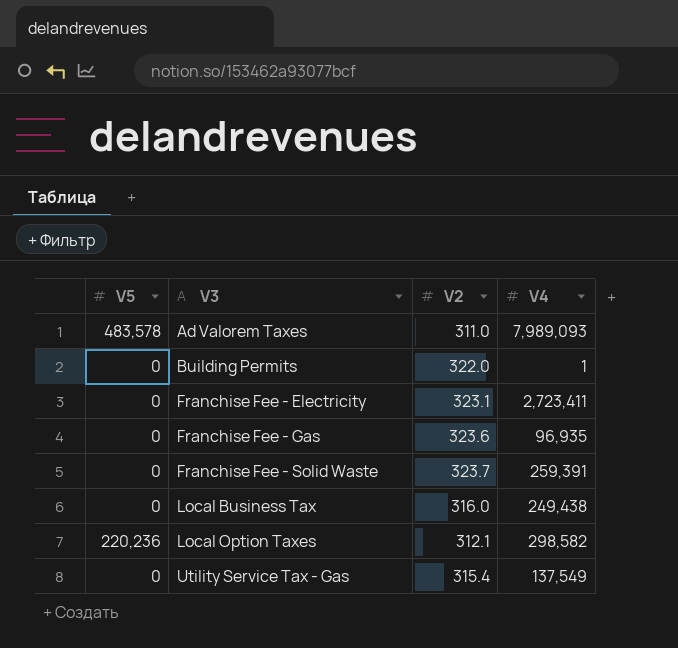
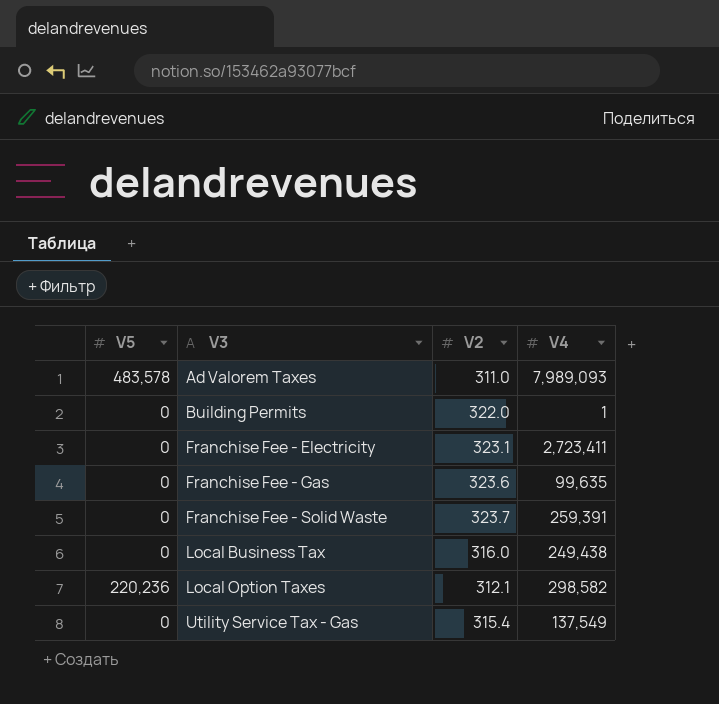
Franchise Fee - Gas | V4: 96,935 -> 99,635

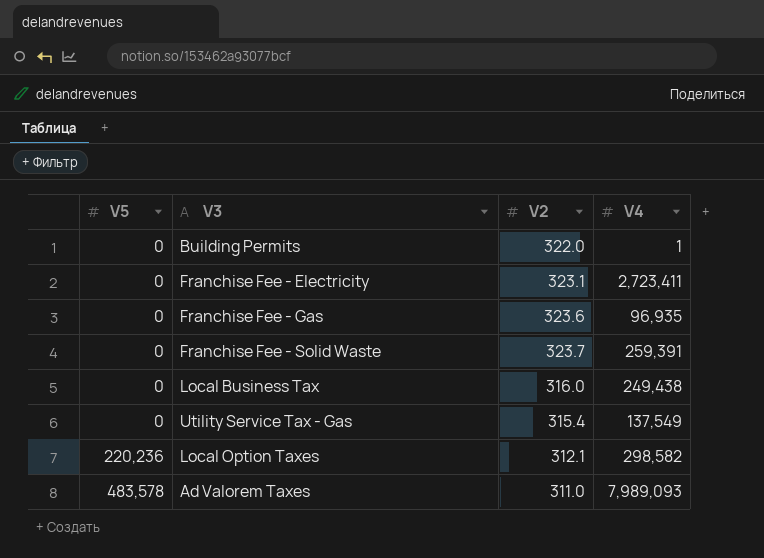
row order: V3 ascending -> V5 ascending
Franchise Fee - Gas | V4: 99,635 -> 96,935

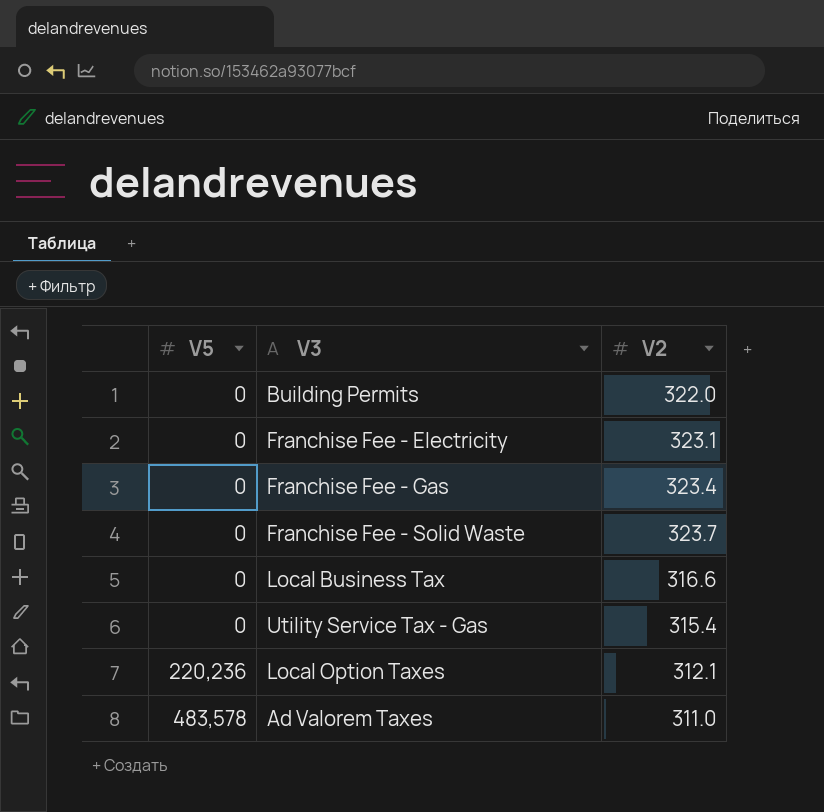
column V4 | position: 4 -> none
Franchise Fee - Gas | V2: 323.6 -> 323.4
Local Business Tax | V2: 316.0 -> 316.6

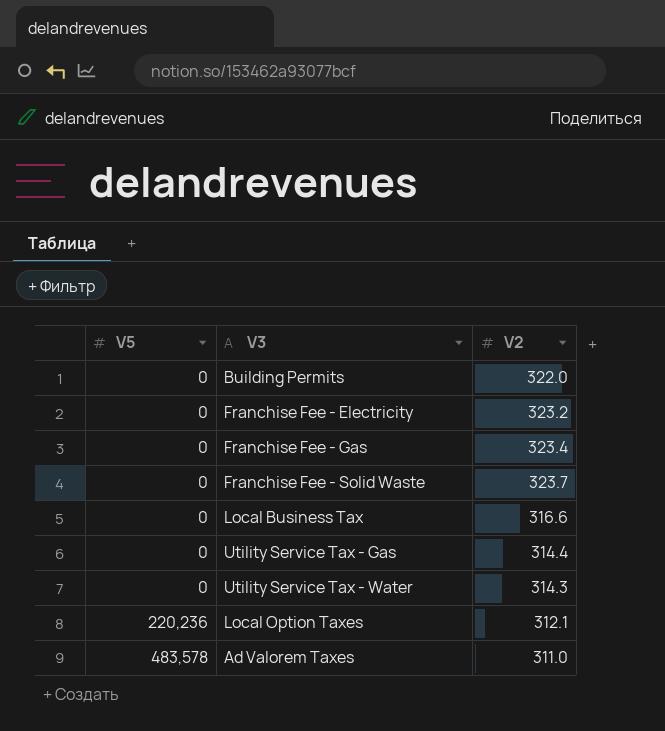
Franchise Fee - Electricity | V2: 323.1 -> 323.2
Utility Service Tax - Gas | V2: 315.4 -> 314.4
row Utility Service Tax - Water: none -> 0 | 314.3

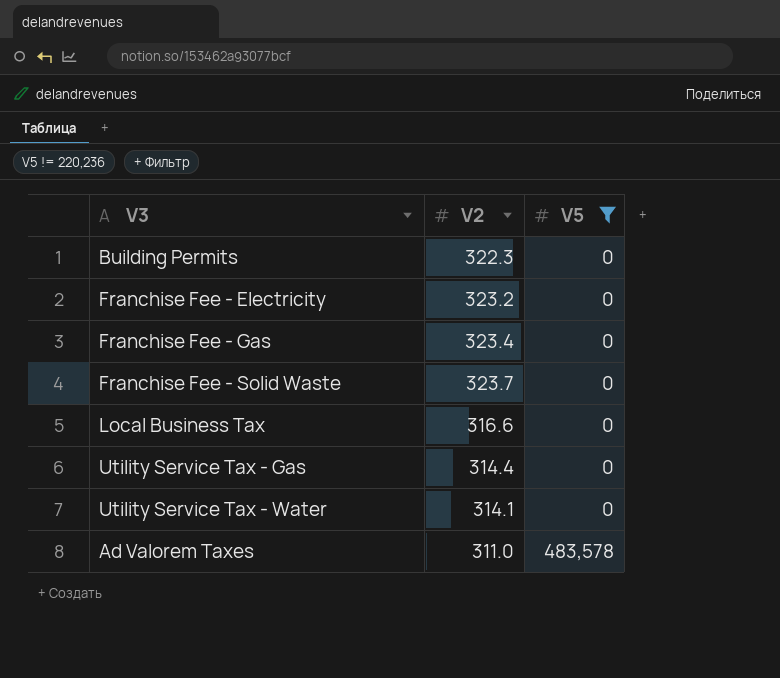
filter: none -> V5 != 220,236
column V5 | position: 1 -> 3
Building Permits | V2: 322.0 -> 322.3
Utility Service Tax - Water | V2: 314.3 -> 314.1

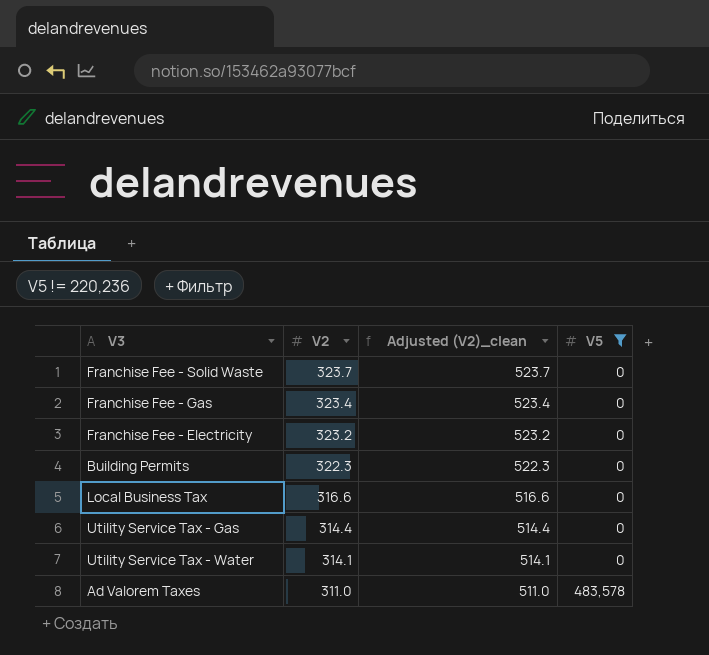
row order: V5 ascending -> V2 descending
column Adjusted (V2)_clean | formula: none -> [V2] + 200

